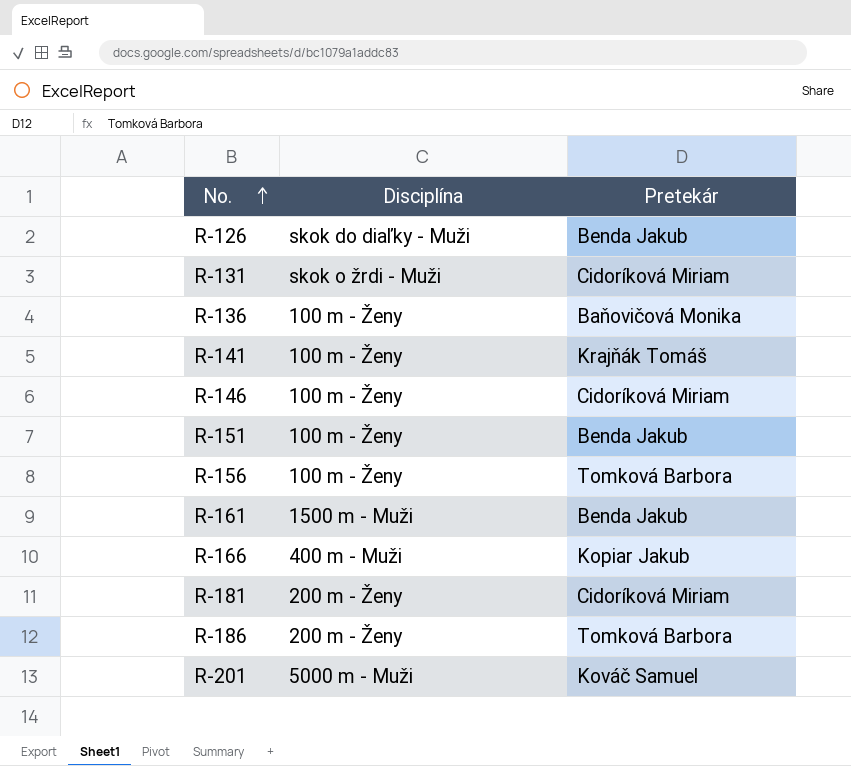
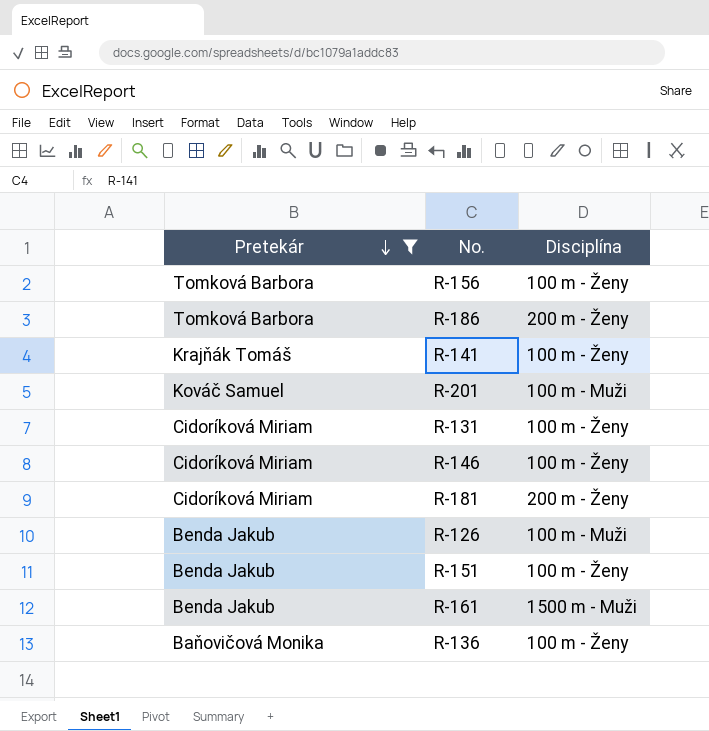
filter: none -> Pretekár != Kopiar Jakub
row order: No. ascending -> Pretekár descending
column Pretekár | position: 3 -> 1
R-201 | Disciplína: 5000 m - Muži -> 100 m - Muži
R-131 | Disciplína: skok o žrdi - Muži -> 100 m - Ženy
R-126 | Disciplína: skok do diaľky - Muži -> 100 m - Muži

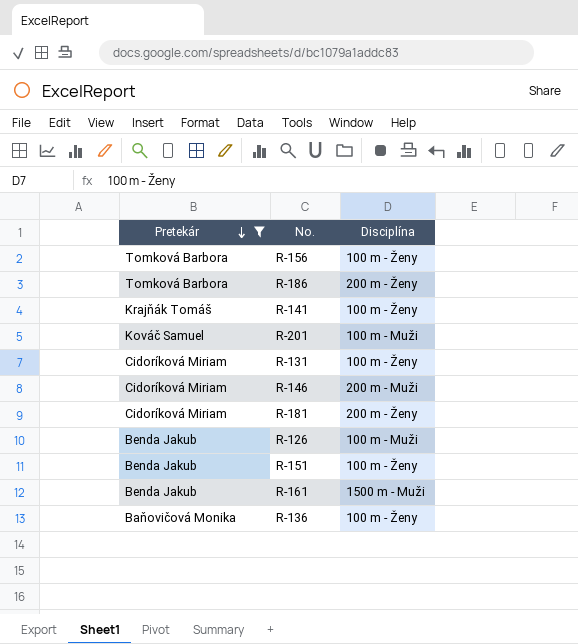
R-146 | Disciplína: 100 m - Ženy -> 200 m - Muži

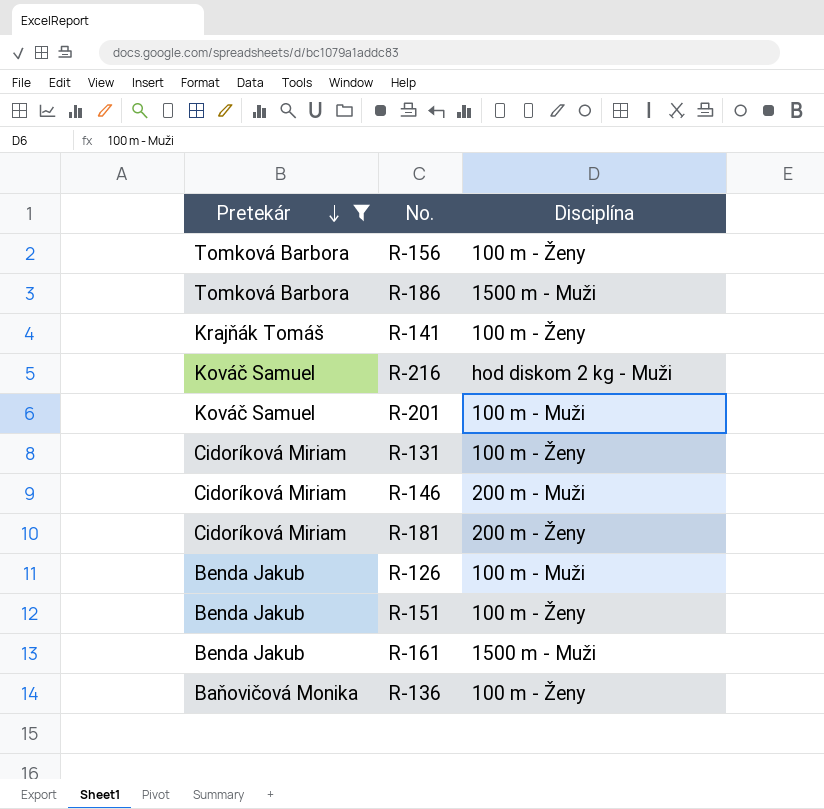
R-186 | Disciplína: 200 m - Ženy -> 1500 m - Muži
row R-216: none -> Kováč Samuel | hod diskom 2 kg - Muži

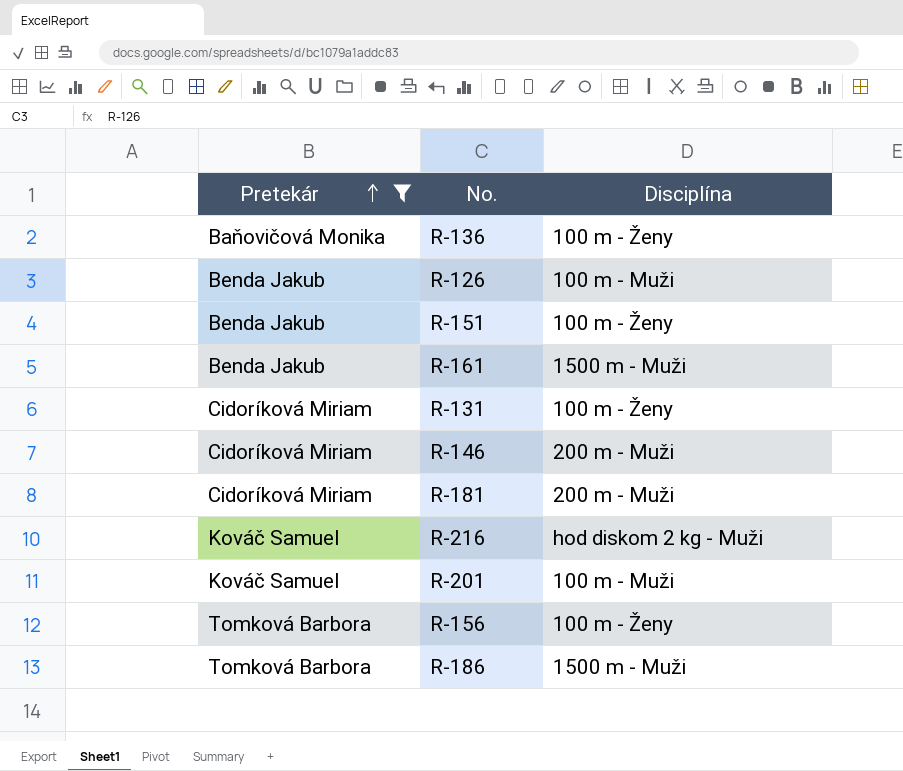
row order: Pretekár descending -> Pretekár ascending
row R-141: Krajňák Tomáš | 100 m - Ženy -> none
R-181 | Disciplína: 200 m - Ženy -> 200 m - Muži

